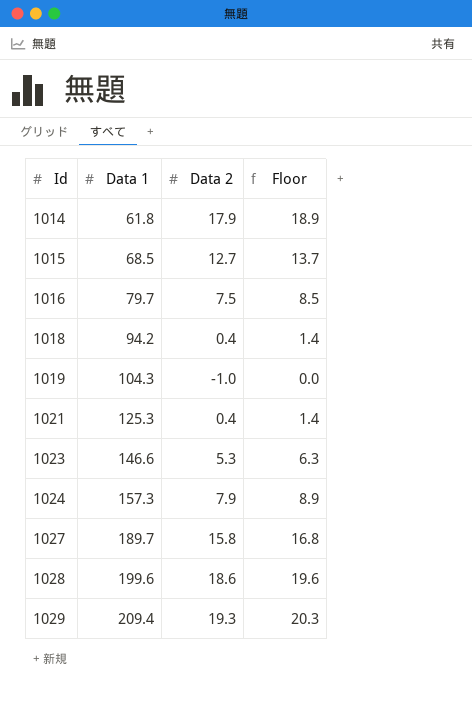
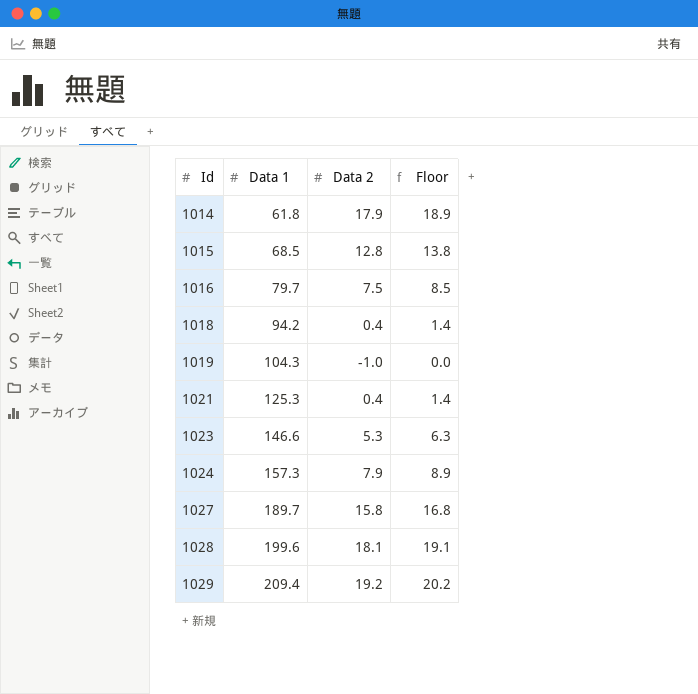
1015 | Data 2: 12.7 -> 12.8
1015 | Floor: 13.7 -> 13.8
1028 | Data 2: 18.6 -> 18.1
1028 | Floor: 19.6 -> 19.1
1029 | Data 2: 19.3 -> 19.2
1029 | Floor: 20.3 -> 20.2

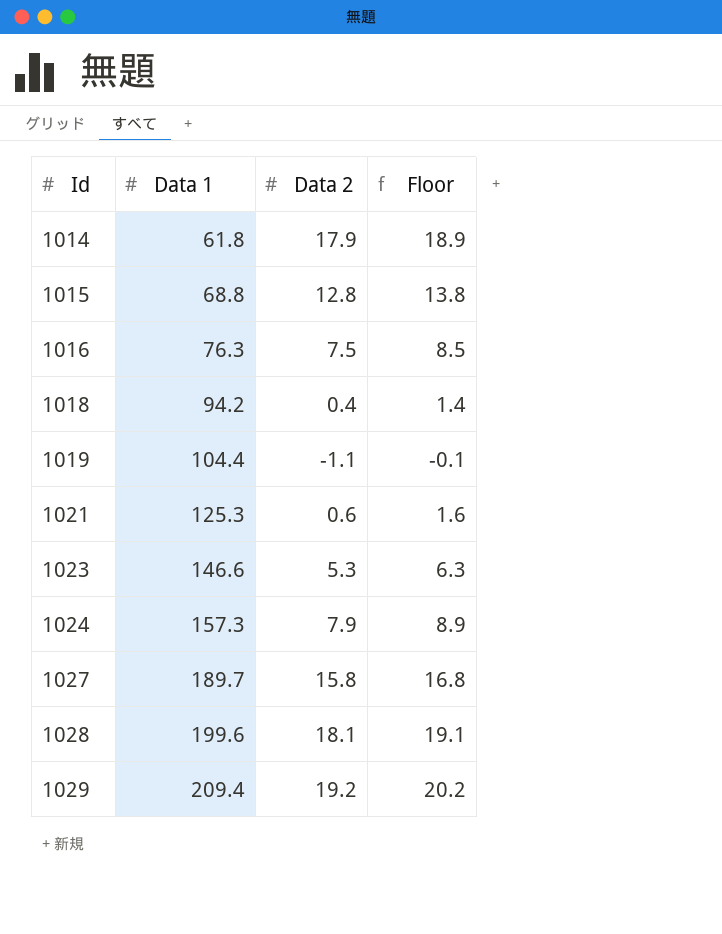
1015 | Data 1: 68.5 -> 68.8
1016 | Data 1: 79.7 -> 76.3
1019 | Data 1: 104.3 -> 104.4
1019 | Data 2: -1.0 -> -1.1
1019 | Floor: 0.0 -> -0.1
1021 | Data 2: 0.4 -> 0.6
1021 | Floor: 1.4 -> 1.6

